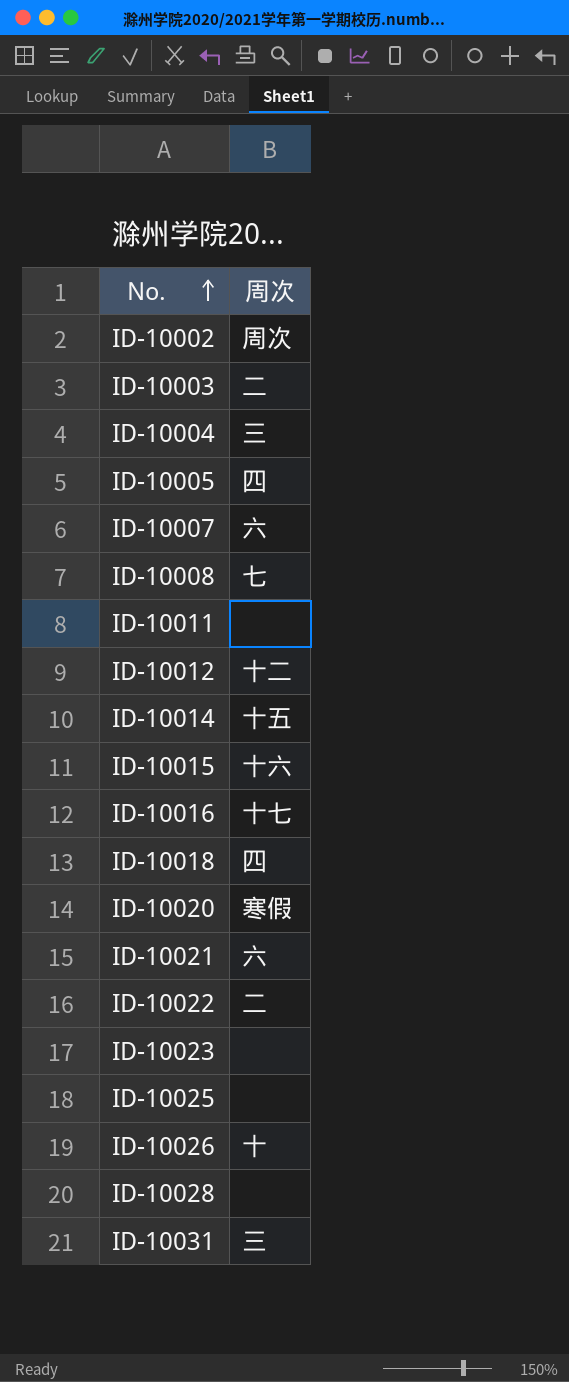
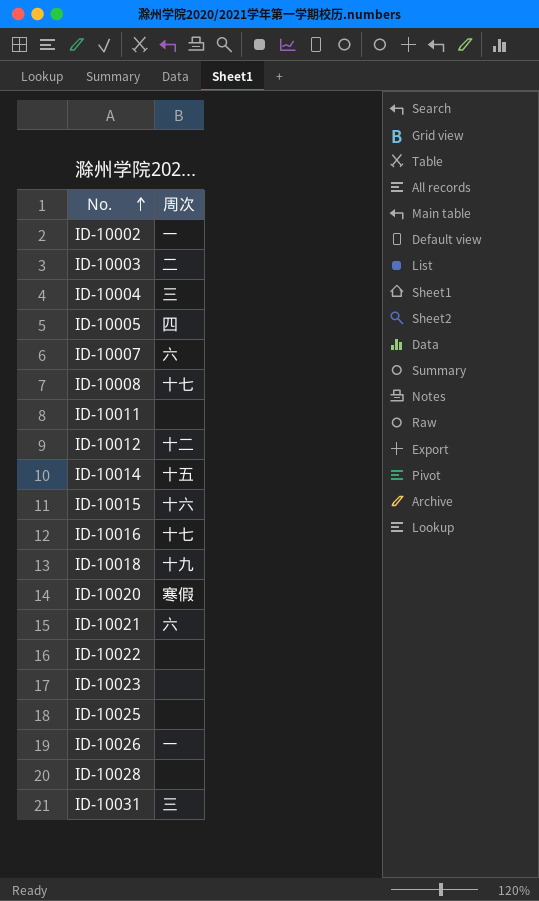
ID-10002 | 周次: 周次 -> 一
ID-10008 | 周次: 七 -> 十七
ID-10018 | 周次: 四 -> 十九
ID-10022 | 周次: 二 -> none
ID-10026 | 周次: 十 -> 一

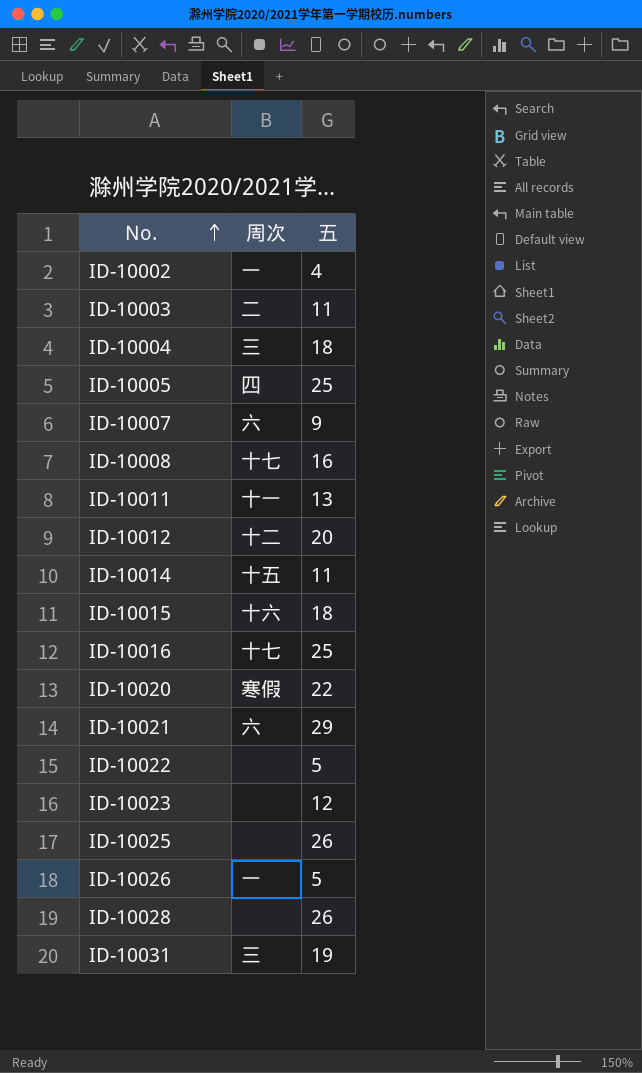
column 五 | position: none -> 3
row ID-10018: 十九 -> none
ID-10011 | 周次: none -> 十一

